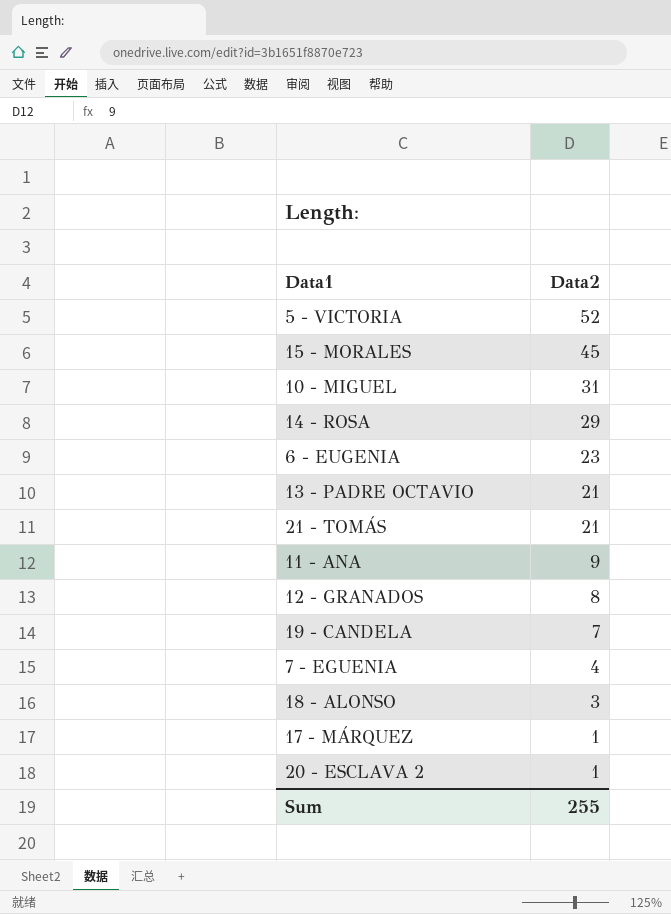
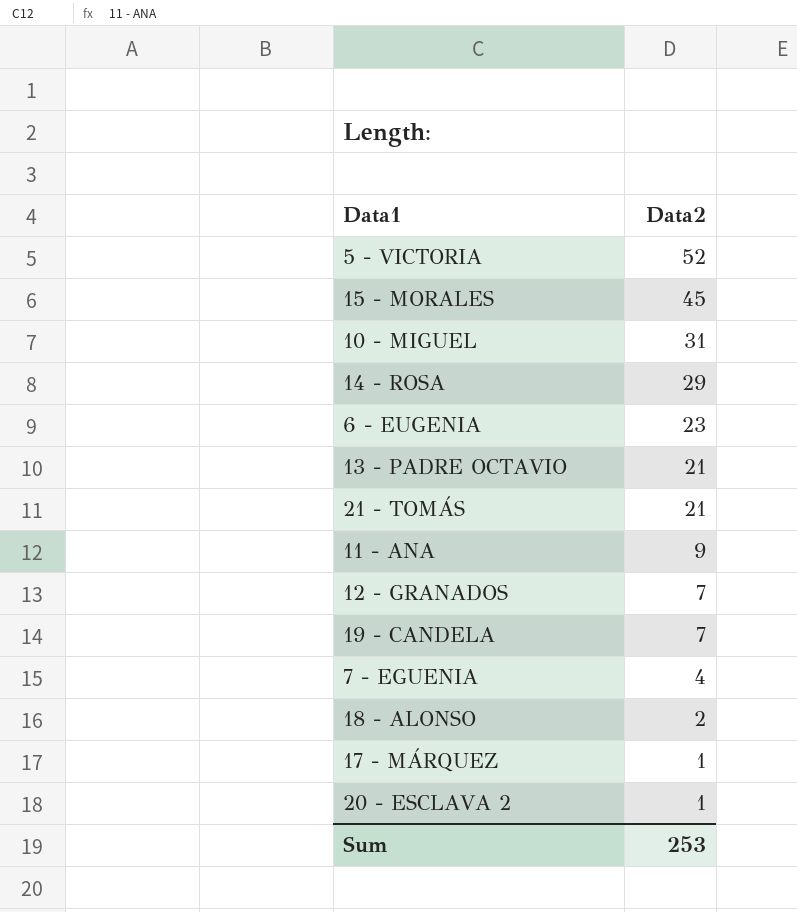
12 - GRANADOS | Data2: 8 -> 7
18 - ALONSO | Data2: 3 -> 2
Sum | Data2: 255 -> 253

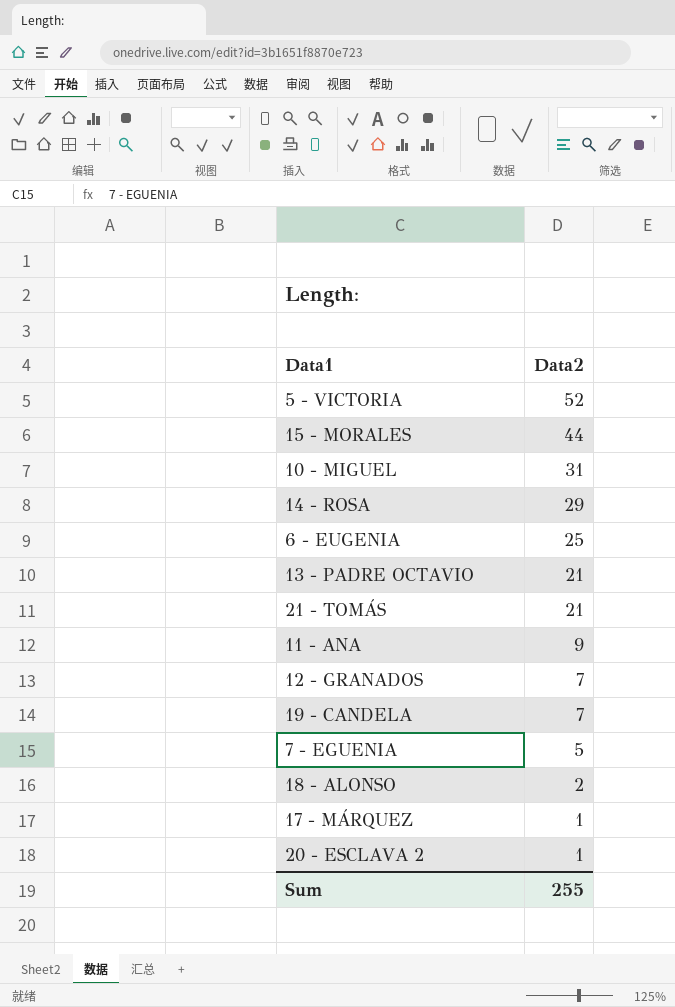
15 - MORALES | Data2: 45 -> 44
6 - EUGENIA | Data2: 23 -> 25
7 - EGUENIA | Data2: 4 -> 5
Sum | Data2: 253 -> 255

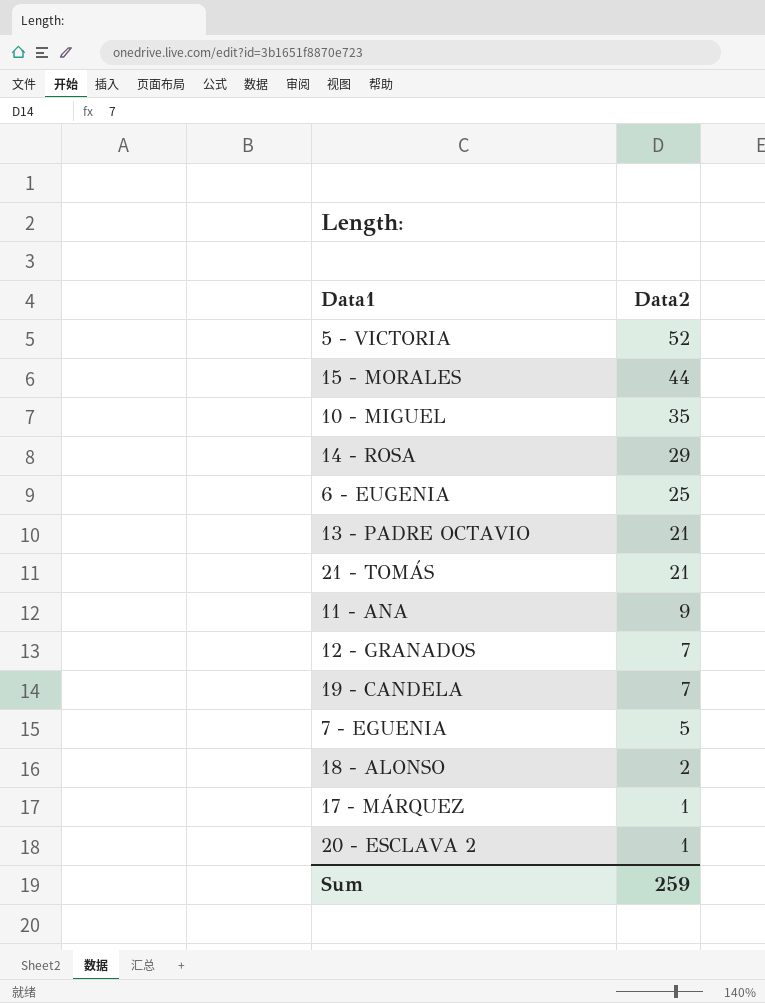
10 - MIGUEL | Data2: 31 -> 35
Sum | Data2: 255 -> 259

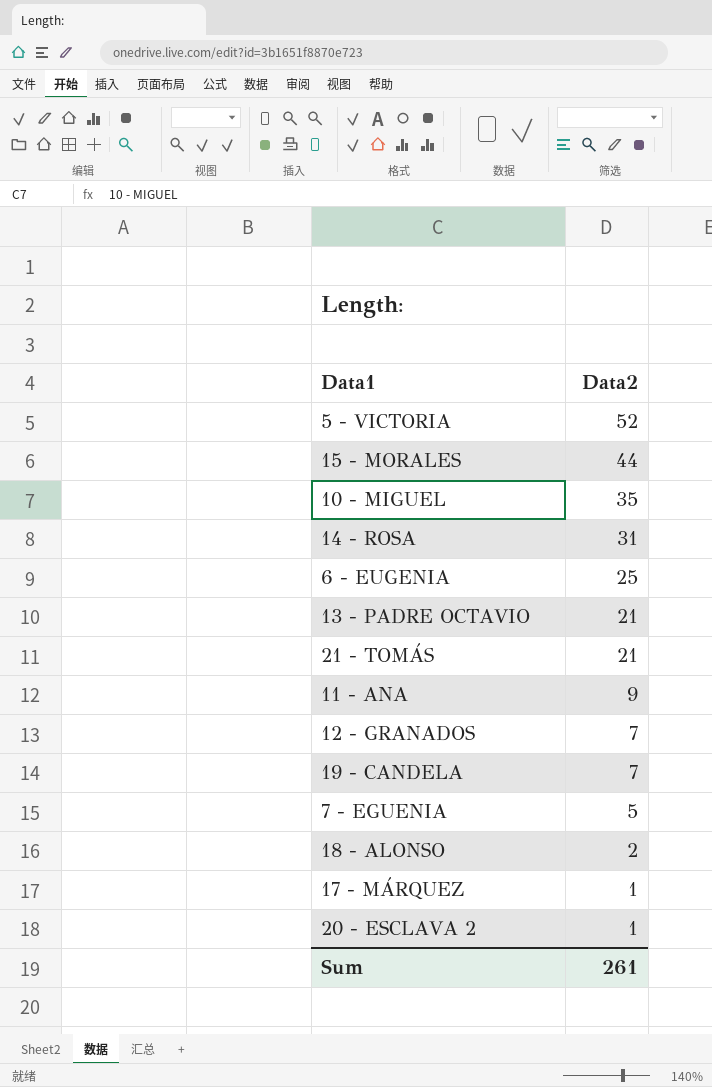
14 - ROSA | Data2: 29 -> 31
Sum | Data2: 259 -> 261

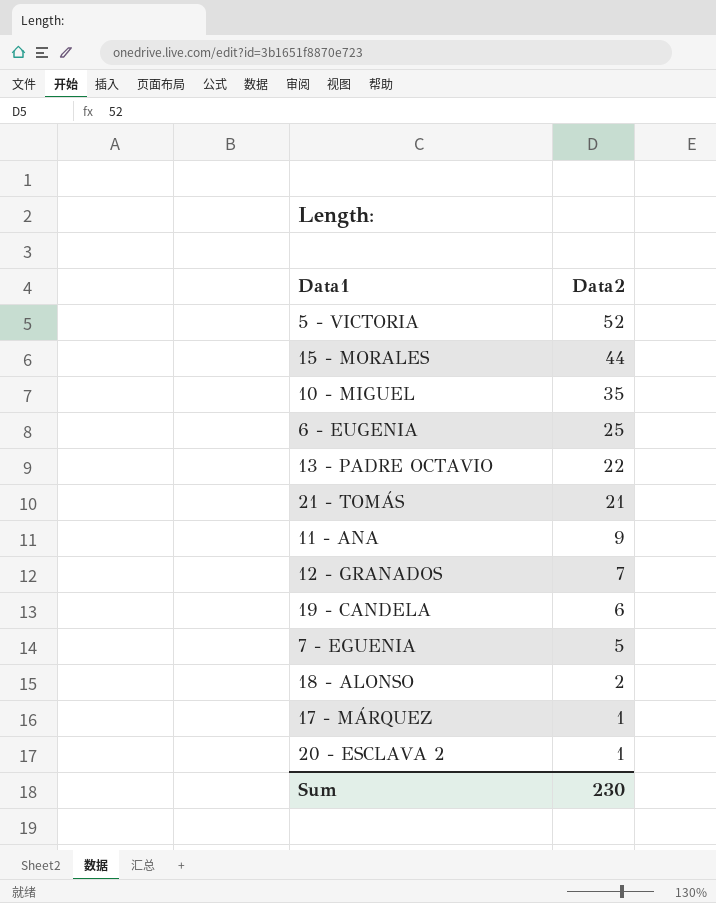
row 14 - ROSA: 31 -> none
13 - PADRE OCTAVIO | Data2: 21 -> 22
19 - CANDELA | Data2: 7 -> 6
Sum | Data2: 261 -> 230

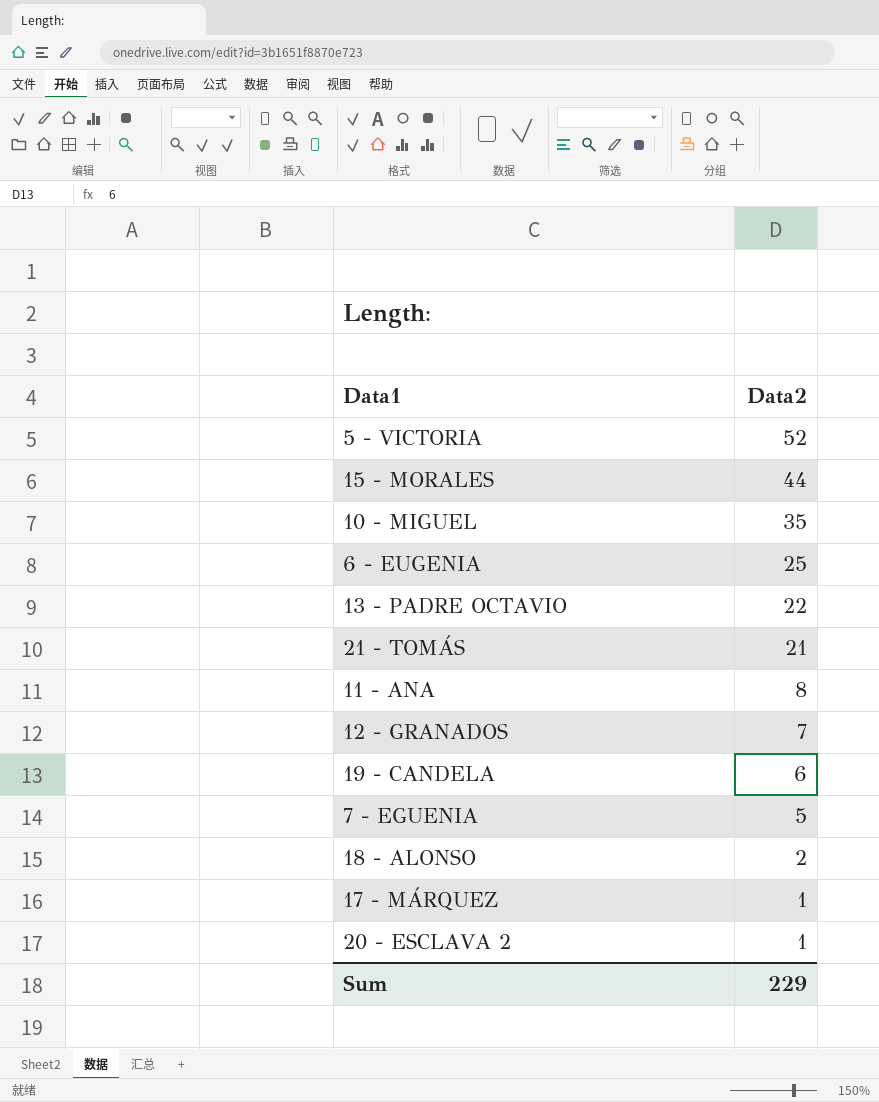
11 - ANA | Data2: 9 -> 8
Sum | Data2: 230 -> 229

